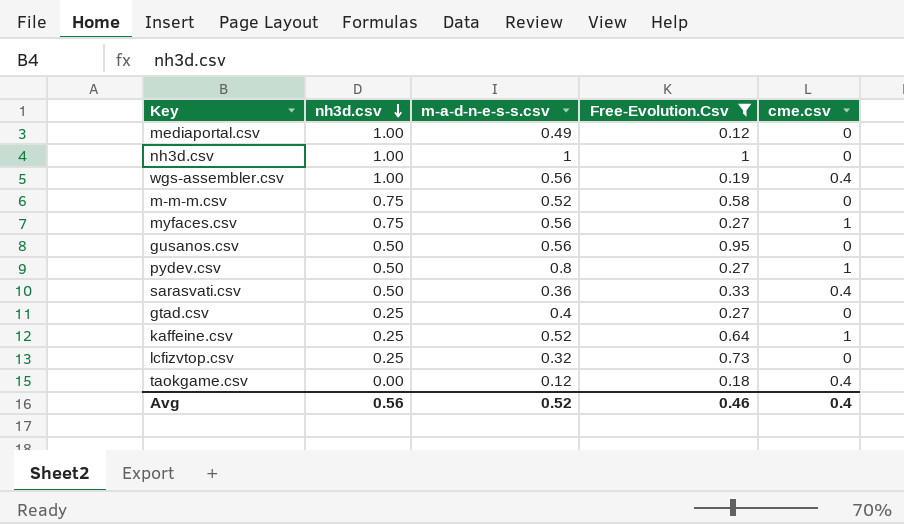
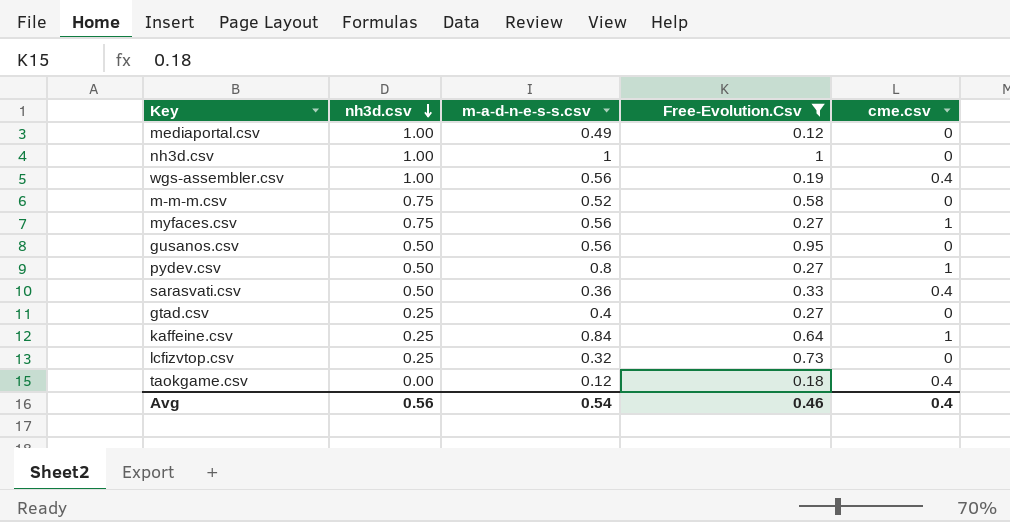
kaffeine.csv | m-a-d-n-e-s-s.csv: 0.52 -> 0.84
Avg | m-a-d-n-e-s-s.csv: 0.52 -> 0.54

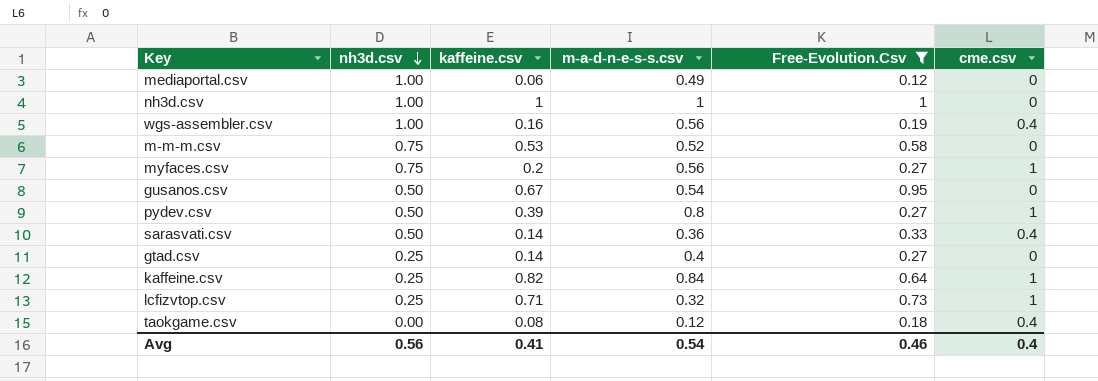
column kaffeine.csv | position: none -> 3
gusanos.csv | m-a-d-n-e-s-s.csv: 0.56 -> 0.54
lcfizvtop.csv | cme.csv: 0 -> 1

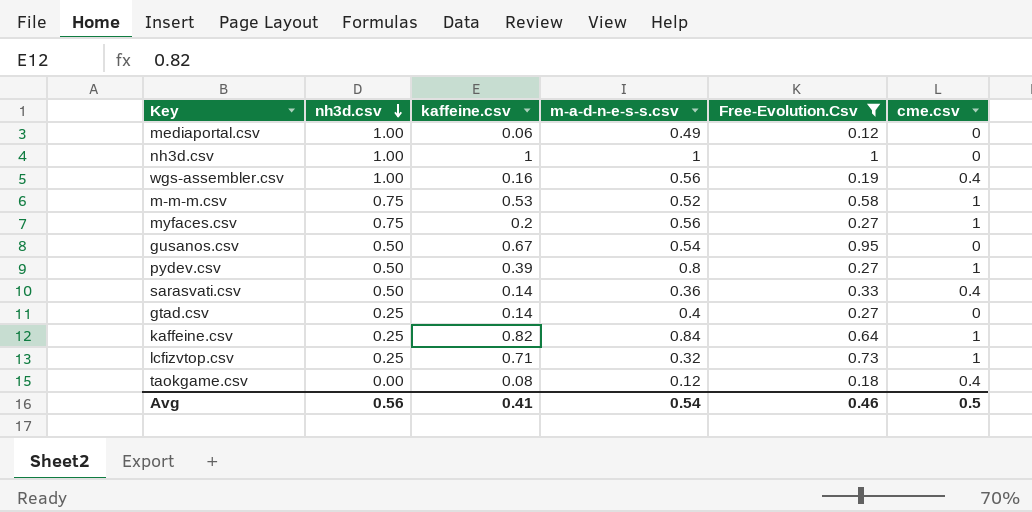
m-m-m.csv | cme.csv: 0 -> 1
Avg | cme.csv: 0.4 -> 0.5

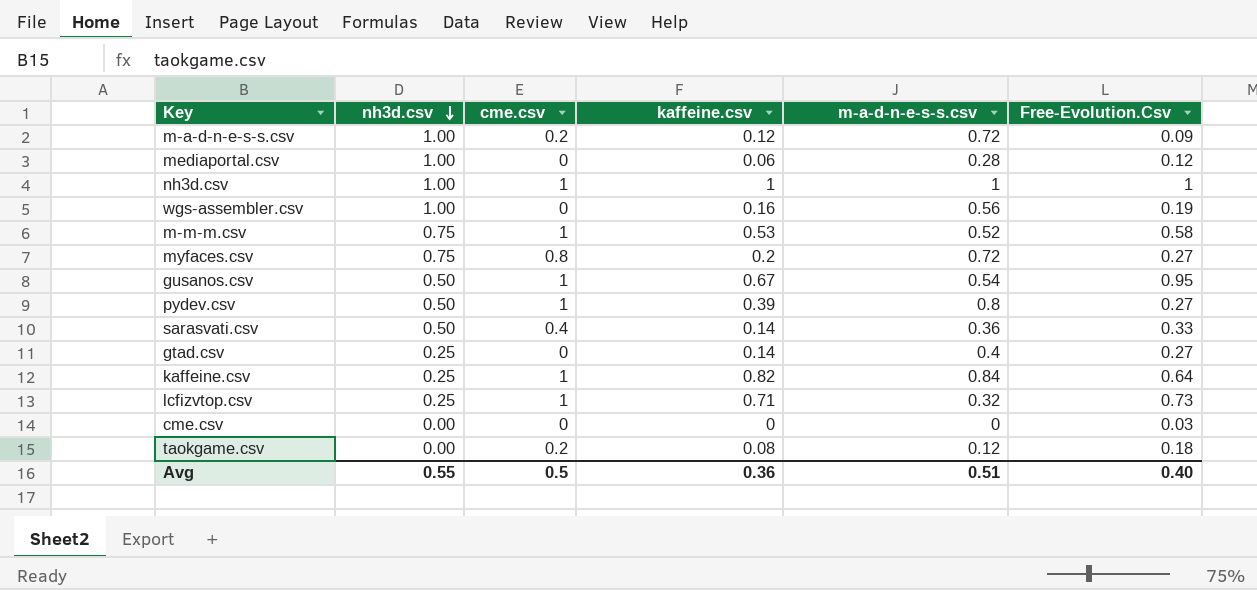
filter: Free-Evolution.Csv >= 0.12 -> none
column cme.csv | position: 6 -> 3
mediaportal.csv | m-a-d-n-e-s-s.csv: 0.49 -> 0.28
nh3d.csv | cme.csv: 0 -> 1
wgs-assembler.csv | cme.csv: 0.4 -> 0
myfaces.csv | cme.csv: 1 -> 0.8
myfaces.csv | m-a-d-n-e-s-s.csv: 0.56 -> 0.72
gusanos.csv | cme.csv: 0 -> 1
taokgame.csv | cme.csv: 0.4 -> 0.2
Avg | nh3d.csv: 0.56 -> 0.55
Avg | kaffeine.csv: 0.41 -> 0.36
Avg | m-a-d-n-e-s-s.csv: 0.54 -> 0.51
Avg | Free-Evolution.Csv: 0.46 -> 0.40

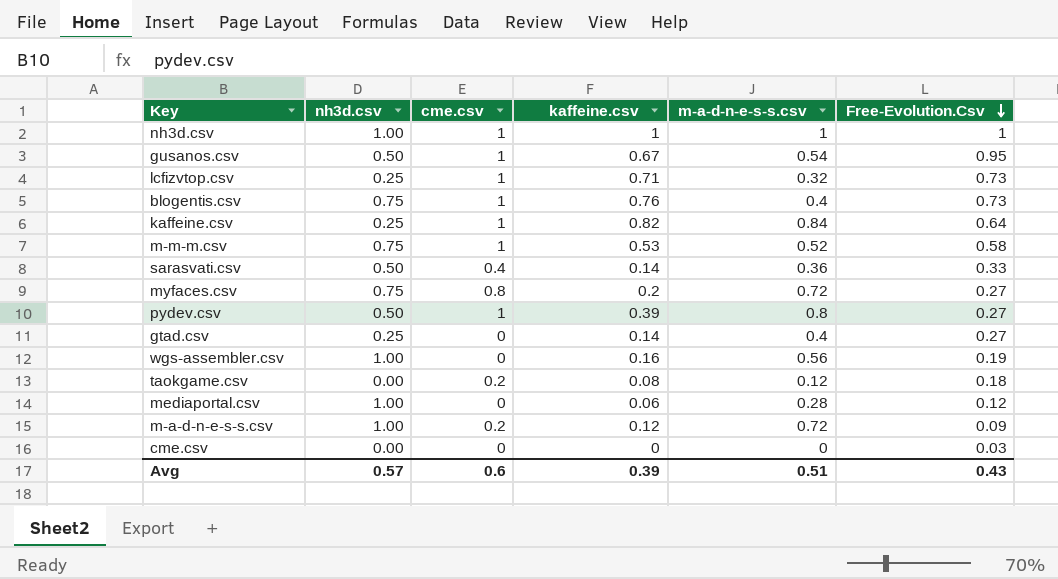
row order: nh3d.csv descending -> Free-Evolution.Csv descending
row blogentis.csv: none -> 0.75 | 1 | 0.76 | 0.4 | 0.73
Avg | nh3d.csv: 0.55 -> 0.57
Avg | cme.csv: 0.5 -> 0.6
Avg | kaffeine.csv: 0.36 -> 0.39
Avg | Free-Evolution.Csv: 0.40 -> 0.43

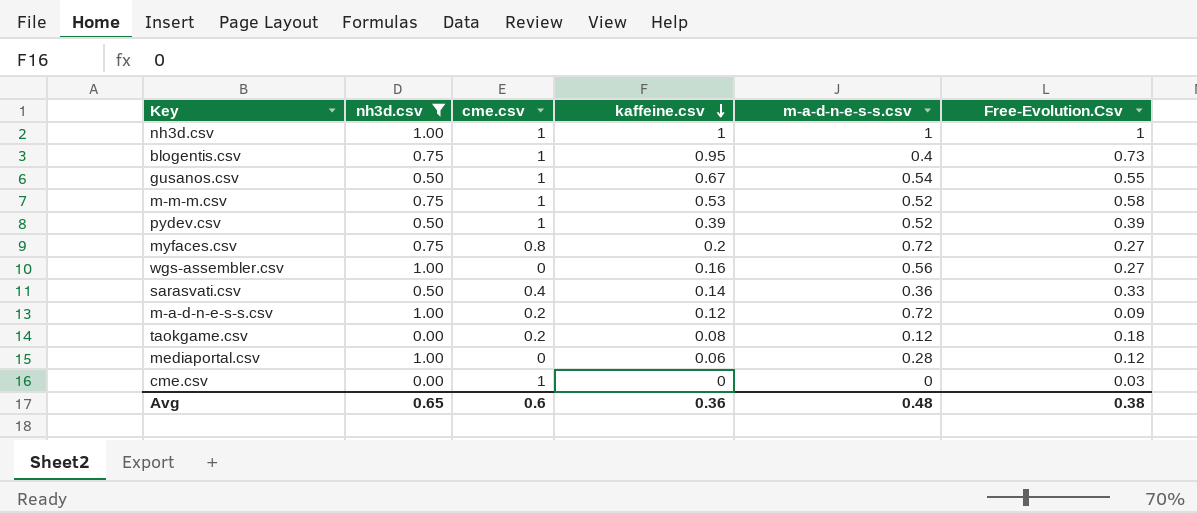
filter: none -> nh3d.csv != 0.25
row order: Free-Evolution.Csv descending -> kaffeine.csv descending
blogentis.csv | kaffeine.csv: 0.76 -> 0.95
gusanos.csv | Free-Evolution.Csv: 0.95 -> 0.55
pydev.csv | m-a-d-n-e-s-s.csv: 0.8 -> 0.52
pydev.csv | Free-Evolution.Csv: 0.27 -> 0.39
wgs-assembler.csv | Free-Evolution.Csv: 0.19 -> 0.27
cme.csv | cme.csv: 0 -> 1
Avg | nh3d.csv: 0.57 -> 0.65
Avg | kaffeine.csv: 0.39 -> 0.36
Avg | m-a-d-n-e-s-s.csv: 0.51 -> 0.48
Avg | Free-Evolution.Csv: 0.43 -> 0.38

